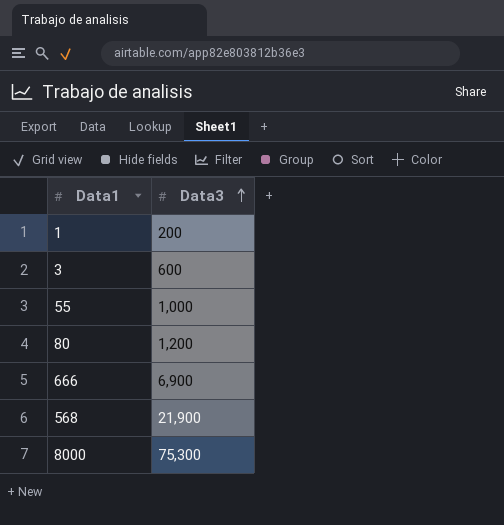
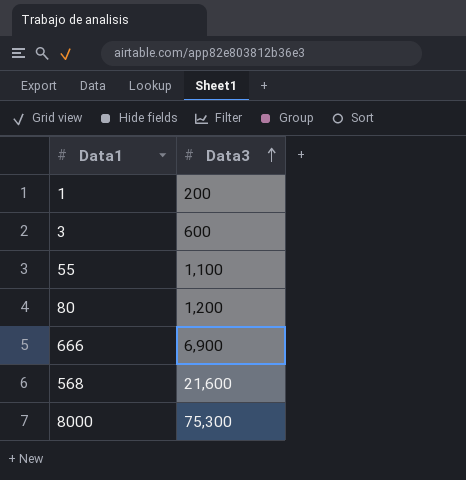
55 | Data3: 1,000 -> 1,100
568 | Data3: 21,900 -> 21,600

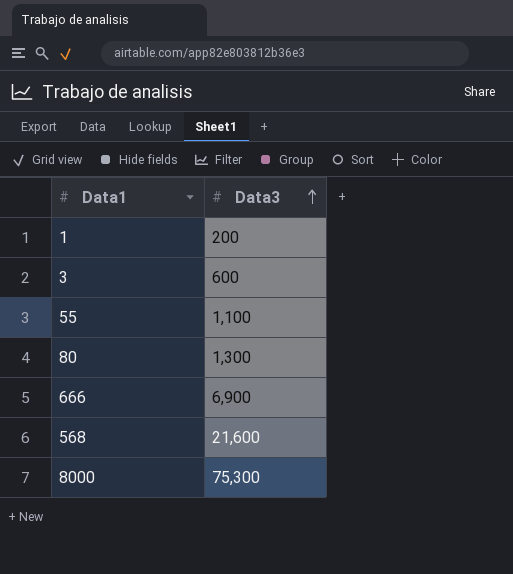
80 | Data3: 1,200 -> 1,300

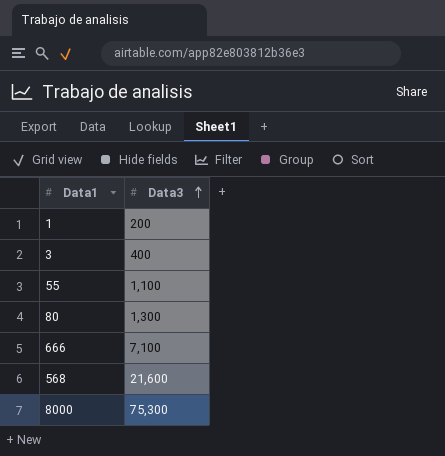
3 | Data3: 600 -> 400
666 | Data3: 6,900 -> 7,100

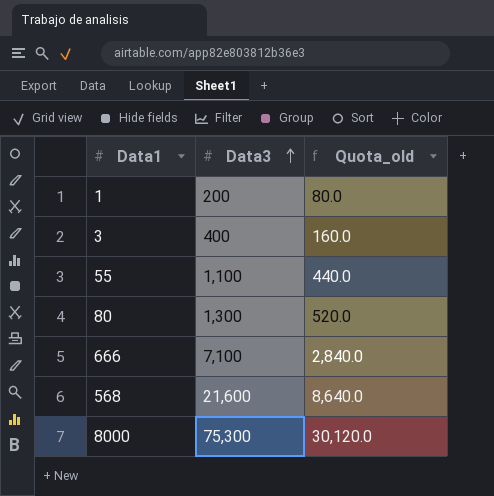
column Quota_old | formula: none -> [Data3] * 0.4

